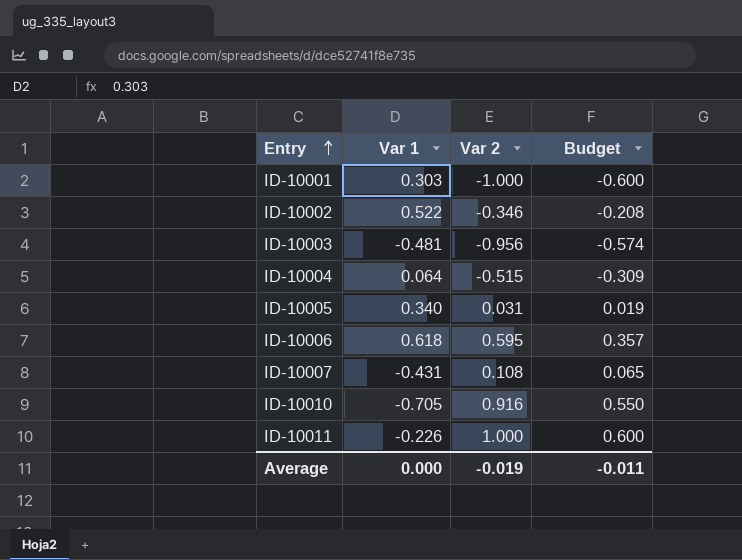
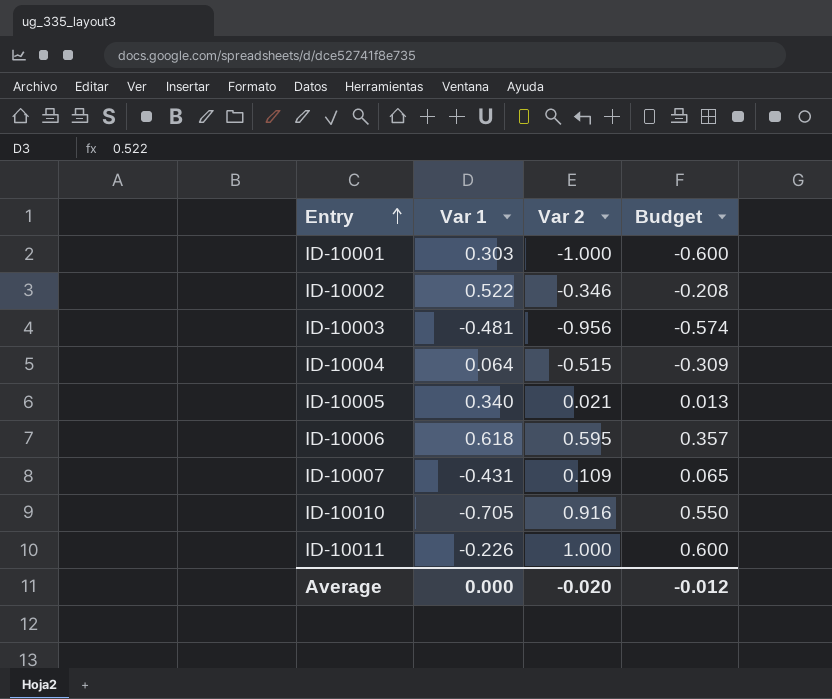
ID-10005 | Var 2: 0.031 -> 0.021
ID-10005 | Budget: 0.019 -> 0.013
ID-10007 | Var 2: 0.108 -> 0.109
Average | Var 2: -0.019 -> -0.020
Average | Budget: -0.011 -> -0.012

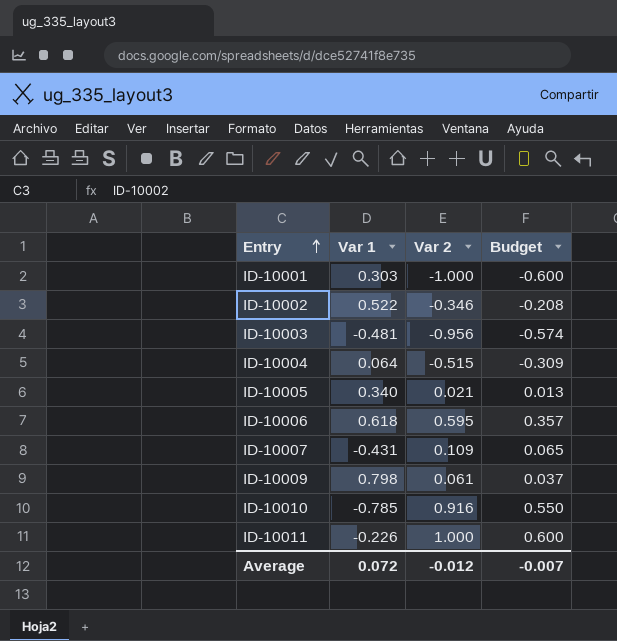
row ID-10009: none -> 0.798 | 0.061 | 0.037
ID-10010 | Var 1: -0.705 -> -0.785
Average | Var 1: 0.000 -> 0.072
Average | Var 2: -0.020 -> -0.012
Average | Budget: -0.012 -> -0.007

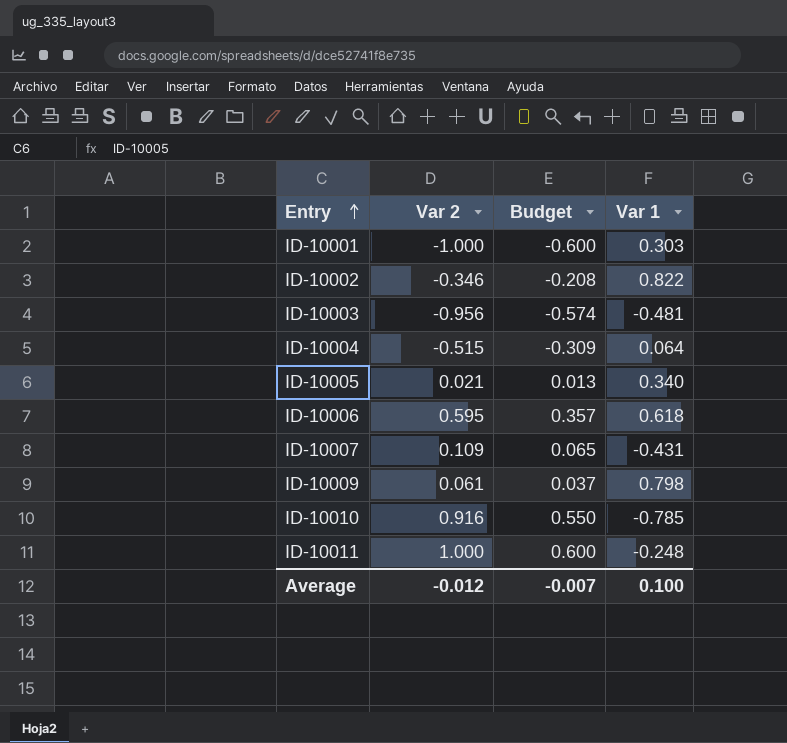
column Var 1 | position: 2 -> 4
ID-10002 | Var 1: 0.522 -> 0.822
ID-10011 | Var 1: -0.226 -> -0.248
Average | Var 1: 0.072 -> 0.100

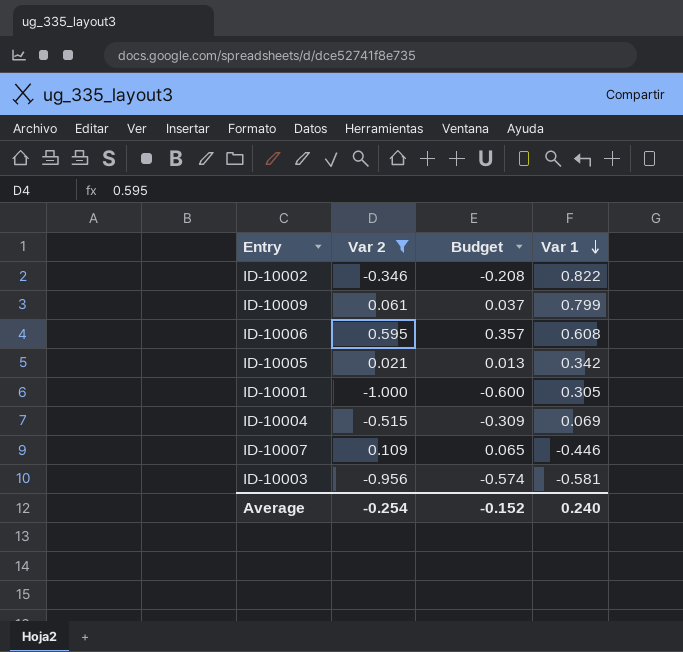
filter: none -> Var 2 <= 0.595
row order: Entry ascending -> Var 1 descending
ID-10009 | Var 1: 0.798 -> 0.799
ID-10006 | Var 1: 0.618 -> 0.608
ID-10005 | Var 1: 0.340 -> 0.342
ID-10001 | Var 1: 0.303 -> 0.305
ID-10004 | Var 1: 0.064 -> 0.069
ID-10007 | Var 1: -0.431 -> -0.446
ID-10003 | Var 1: -0.481 -> -0.581
Average | Var 2: -0.012 -> -0.254
Average | Budget: -0.007 -> -0.152
Average | Var 1: 0.100 -> 0.240

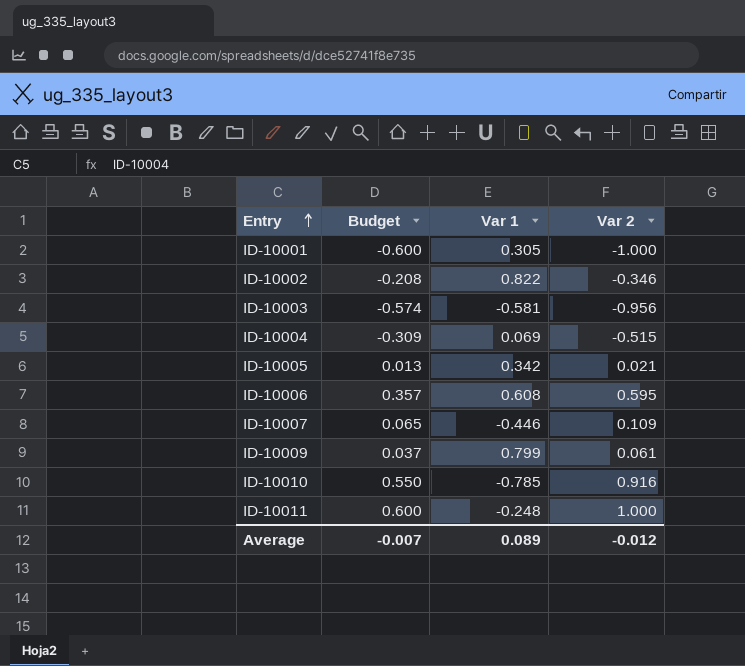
filter: Var 2 <= 0.595 -> none
row order: Var 1 descending -> Entry ascending
column Var 2 | position: 2 -> 4
Average | Budget: -0.152 -> -0.007
Average | Var 1: 0.240 -> 0.089
Average | Var 2: -0.254 -> -0.012

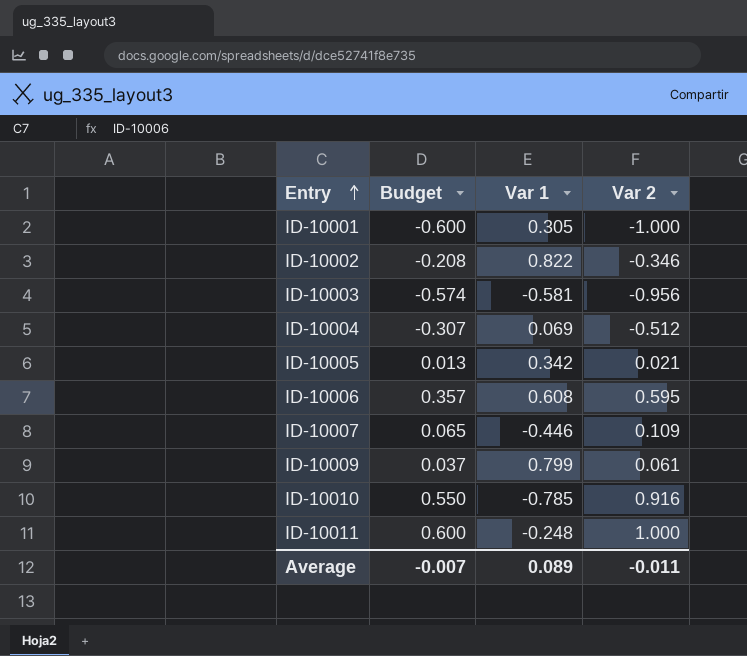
ID-10004 | Budget: -0.309 -> -0.307
ID-10004 | Var 2: -0.515 -> -0.512
Average | Var 2: -0.012 -> -0.011

